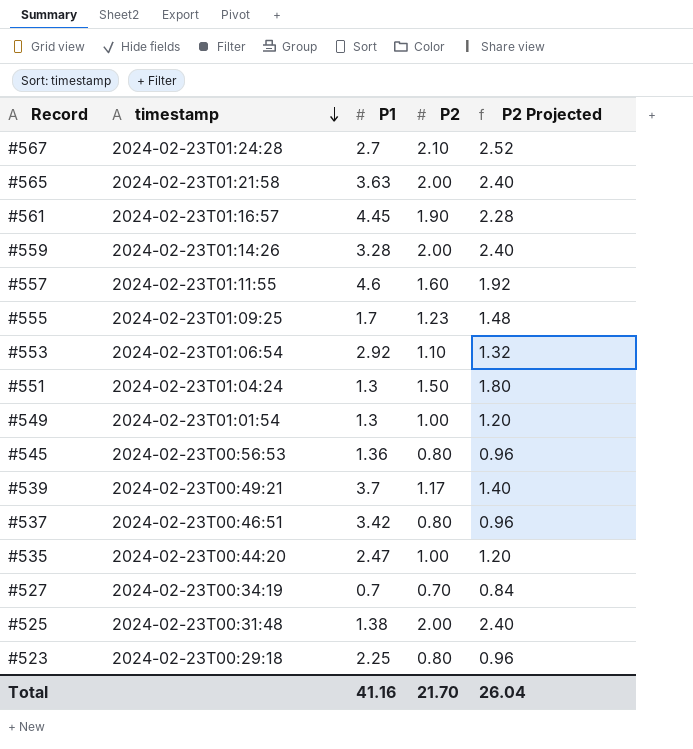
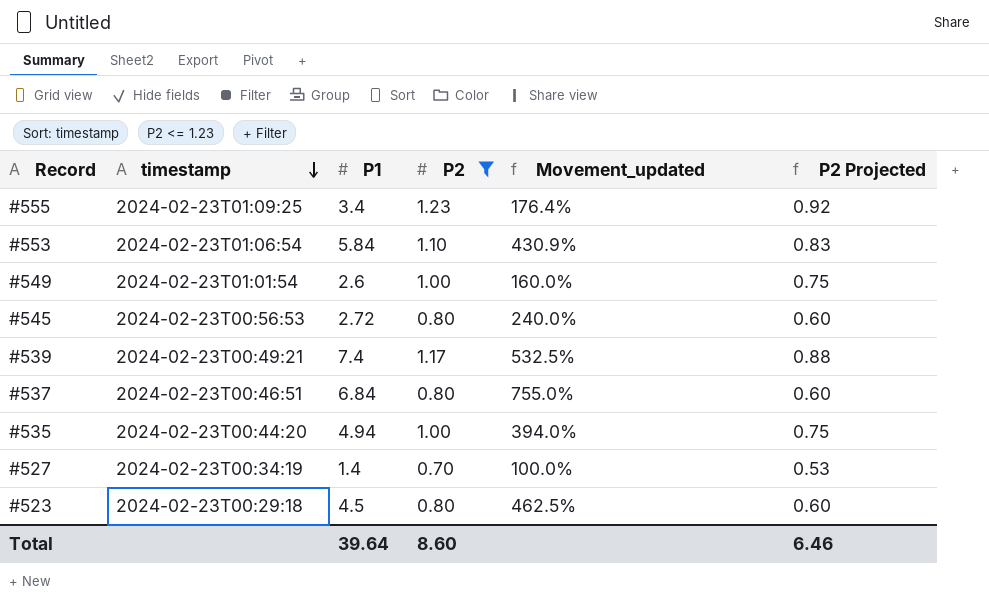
filter: none -> P2 <= 1.23
column Movement_updated | formula: none -> ([P1] - [P2]) / [P2]
column P2 Projected | formula: [P2] * 1.2 -> [P2] * 0.75
#555 | P1: 1.7 -> 3.4
#553 | P1: 2.92 -> 5.84
#549 | P1: 1.3 -> 2.6
#545 | P1: 1.36 -> 2.72
#539 | P1: 3.7 -> 7.4
#537 | P1: 3.42 -> 6.84
#535 | P1: 2.47 -> 4.94
#527 | P1: 0.7 -> 1.4
#523 | P1: 2.25 -> 4.5
Total | P1: 41.16 -> 39.64
Total | P2: 21.70 -> 8.60
Total | P2 Projected: 26.04 -> 6.46

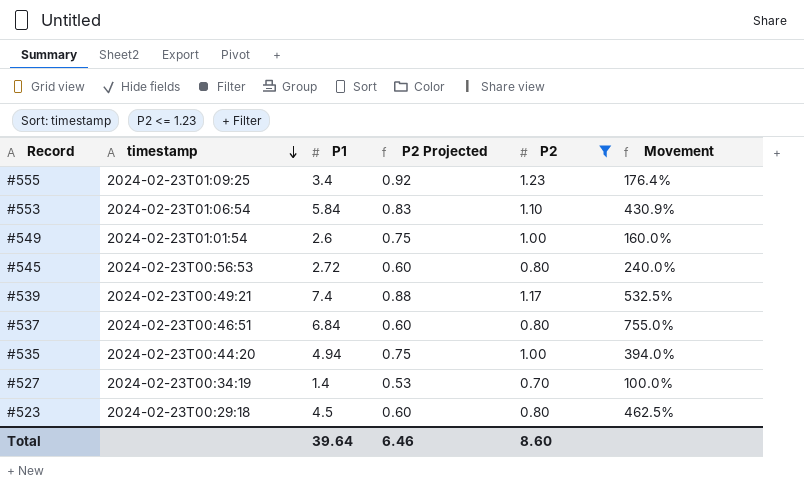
column P2 Projected | position: 6 -> 4
column name: Movement_updated -> Movement

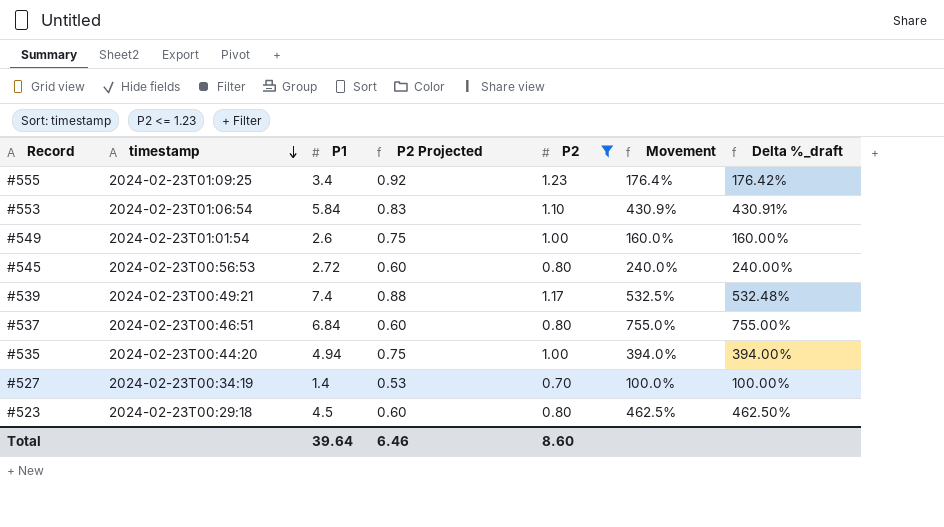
column Delta %_draft | formula: none -> ([P1] - [P2]) / [P2]

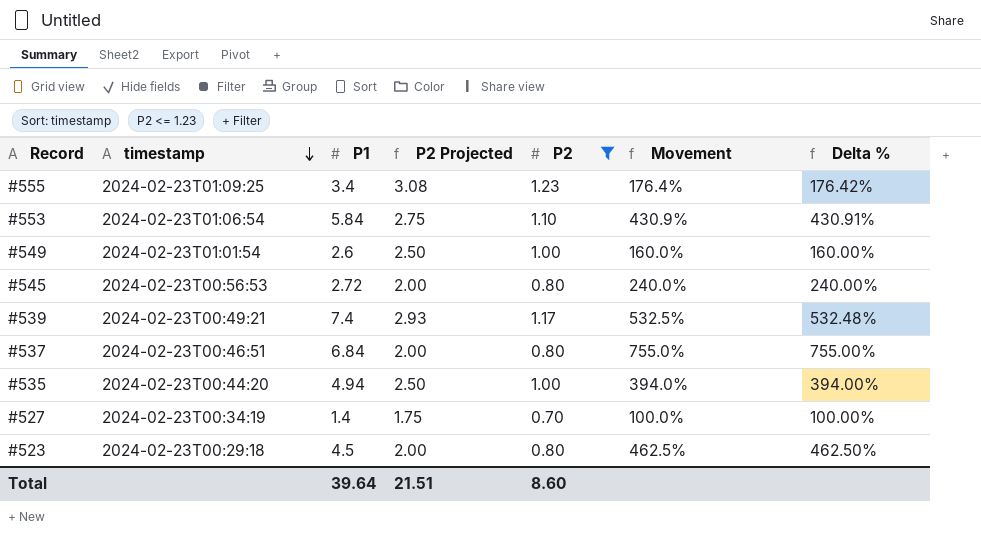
column P2 Projected | formula: [P2] * 0.75 -> [P2] * 2.5
column name: Delta %_draft -> Delta %
Total | P2 Projected: 6.46 -> 21.51

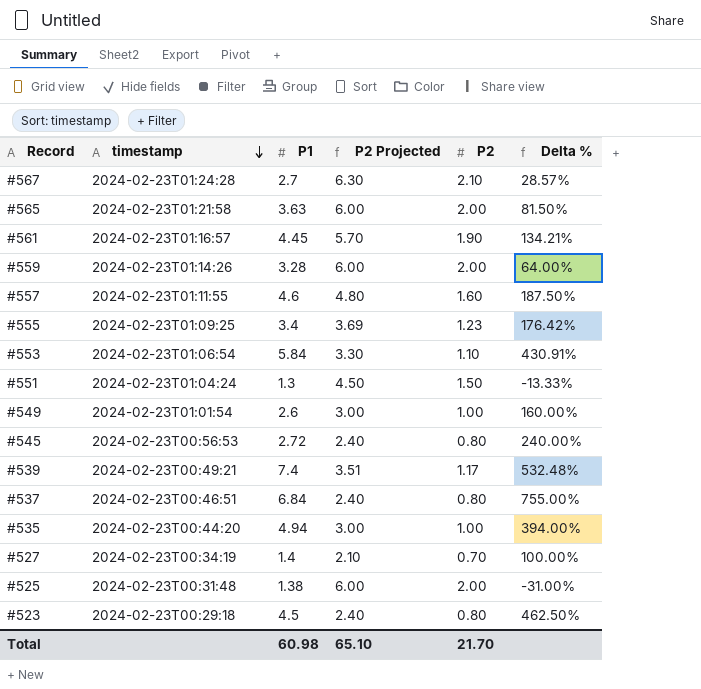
filter: P2 <= 1.23 -> none
column Movement | formula: ([P1] - [P2]) / [P2] -> none
column P2 Projected | formula: [P2] * 2.5 -> [P2] * 3
Total | P1: 39.64 -> 60.98
Total | P2 Projected: 21.51 -> 65.10
Total | P2: 8.60 -> 21.70

